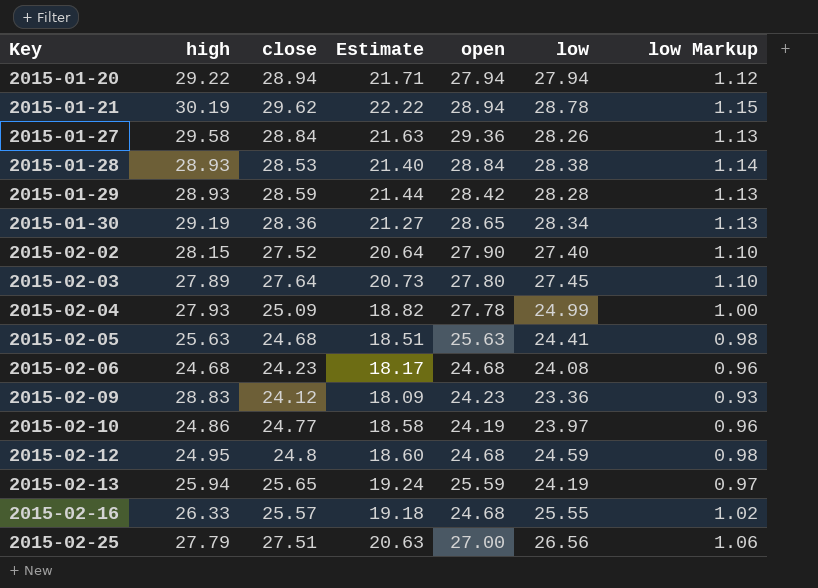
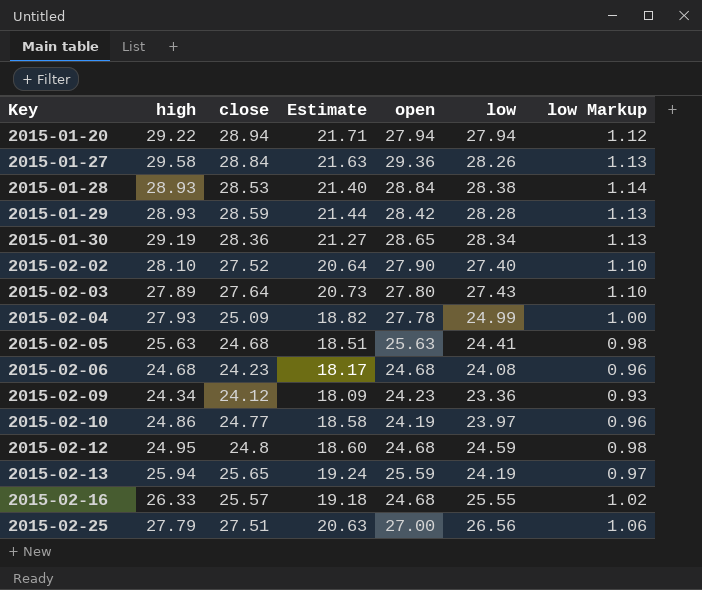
row 2015-01-21: 30.19 | 29.62 | 22.22 | 28.94 | 28.78 | 1.15 -> none
2015-02-02 | high: 28.15 -> 28.10
2015-02-03 | low: 27.45 -> 27.43
2015-02-09 | high: 28.83 -> 24.34

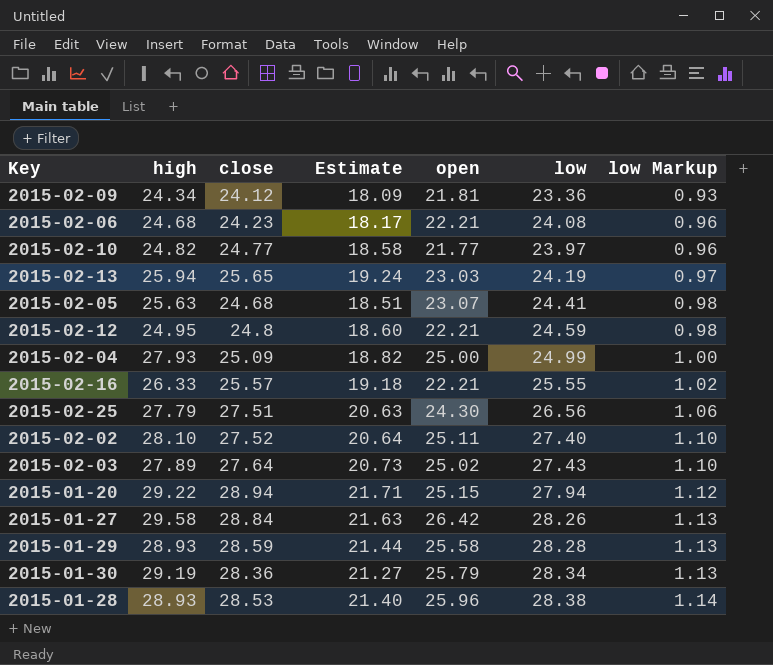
row order: Key ascending -> low Markup ascending
2015-02-09 | open: 24.23 -> 21.81
2015-02-06 | open: 24.68 -> 22.21
2015-02-10 | high: 24.86 -> 24.82
2015-02-10 | open: 24.19 -> 21.77
2015-02-13 | open: 25.59 -> 23.03
2015-02-05 | open: 25.63 -> 23.07
2015-02-12 | open: 24.68 -> 22.21
2015-02-04 | open: 27.78 -> 25.00
2015-02-16 | open: 24.68 -> 22.21
2015-02-25 | open: 27.00 -> 24.30
2015-02-02 | open: 27.90 -> 25.11
2015-02-03 | open: 27.80 -> 25.02
2015-01-20 | open: 27.94 -> 25.15
2015-01-27 | open: 29.36 -> 26.42
2015-01-29 | open: 28.42 -> 25.58
2015-01-30 | open: 28.65 -> 25.79
2015-01-28 | open: 28.84 -> 25.96

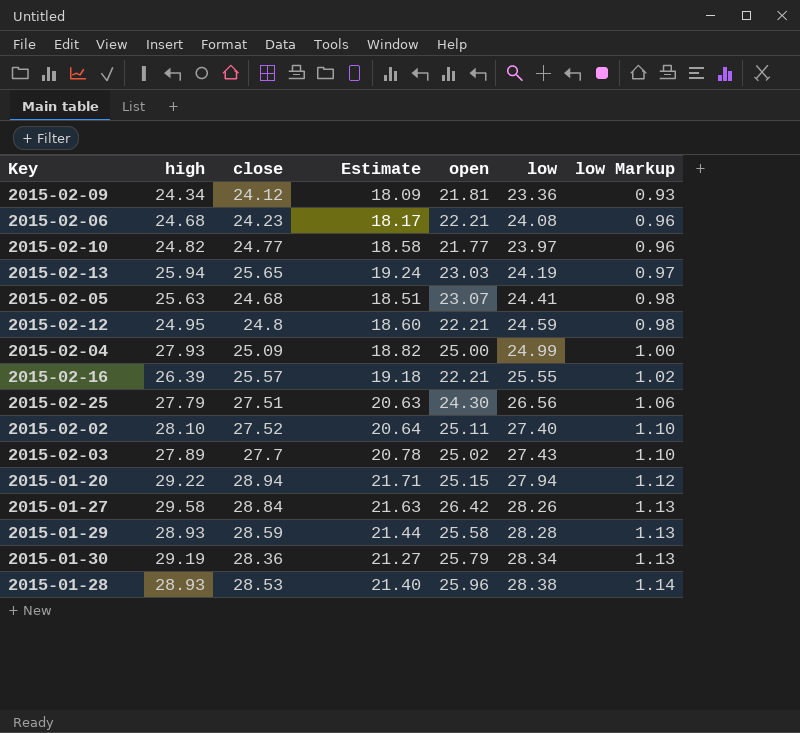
2015-02-16 | high: 26.33 -> 26.39
2015-02-03 | close: 27.64 -> 27.7
2015-02-03 | Estimate: 20.73 -> 20.78

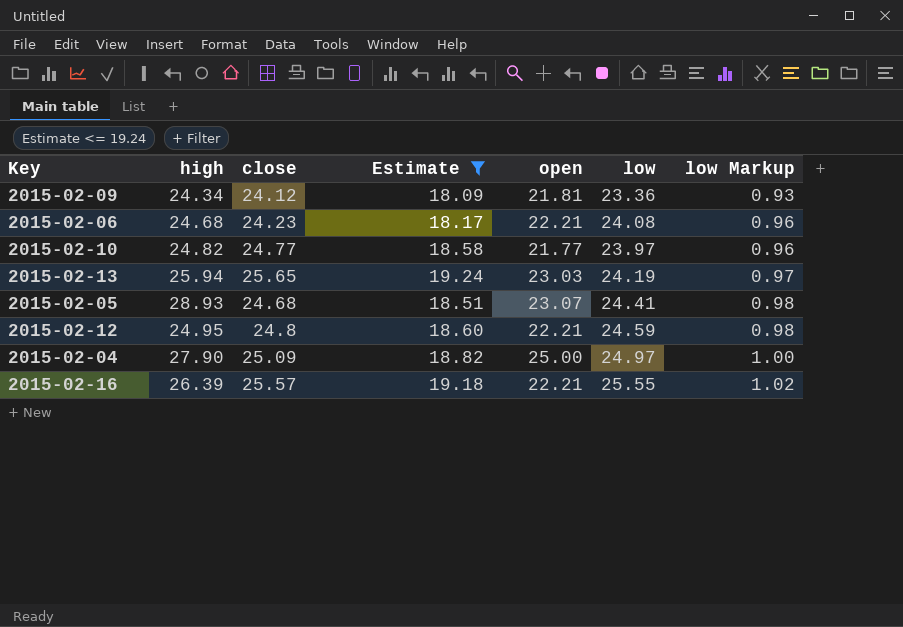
filter: none -> Estimate <= 19.24
2015-02-05 | high: 25.63 -> 28.93
2015-02-04 | high: 27.93 -> 27.90
2015-02-04 | low: 24.99 -> 24.97

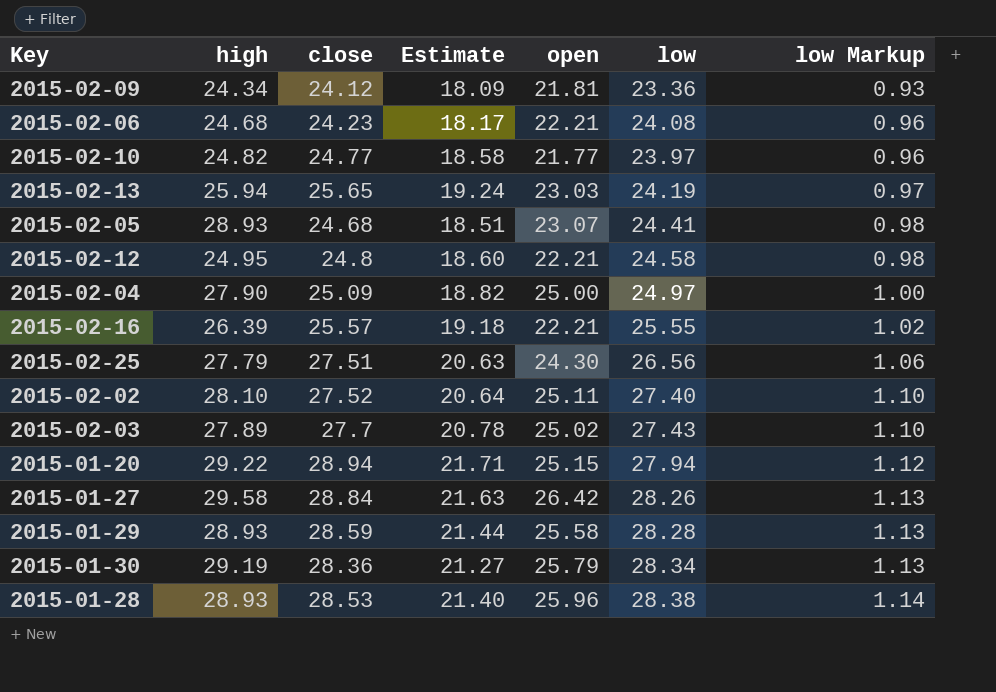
filter: Estimate <= 19.24 -> none
2015-02-12 | low: 24.59 -> 24.58

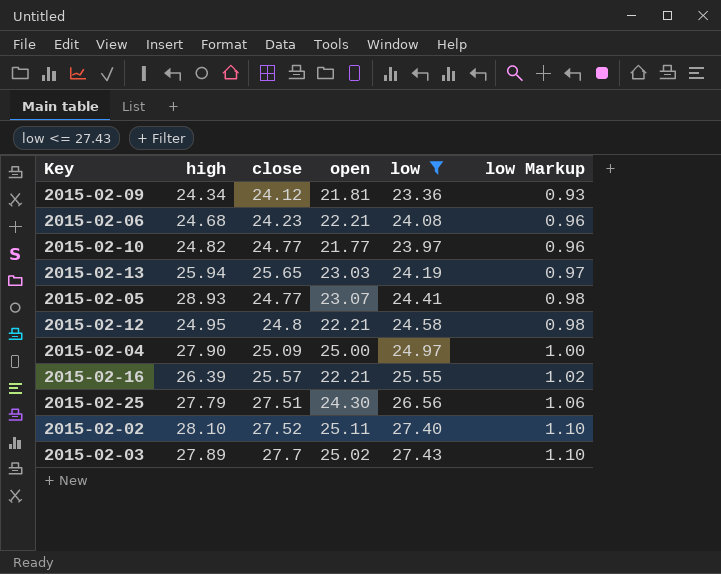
filter: none -> low <= 27.43
column Estimate | formula: [close] * 0.75 -> none
2015-02-05 | close: 24.68 -> 24.77

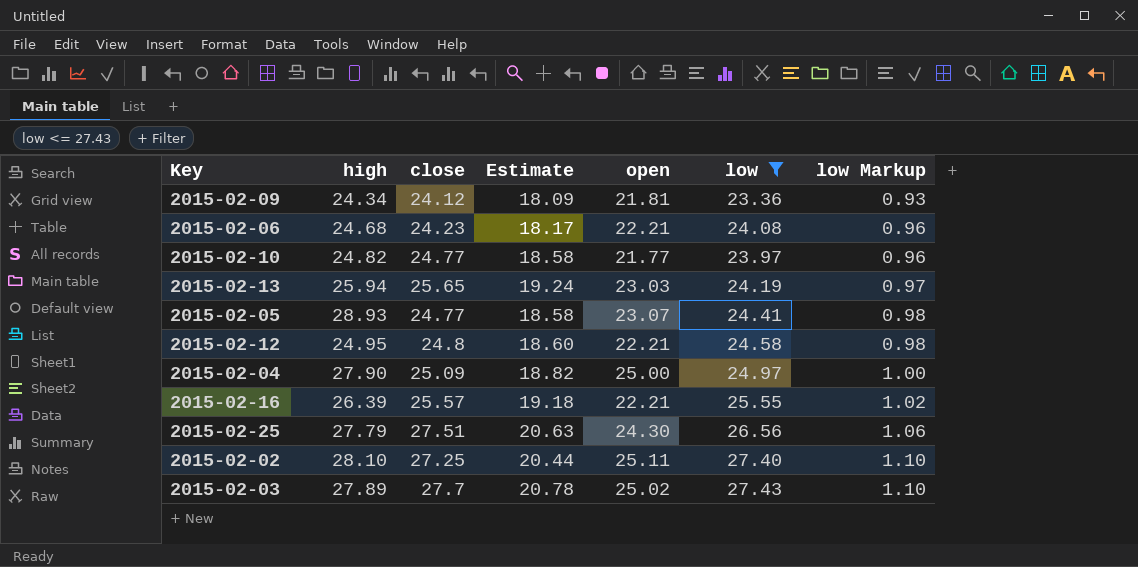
column Estimate | formula: none -> [close] * 0.75
2015-02-02 | close: 27.52 -> 27.25

